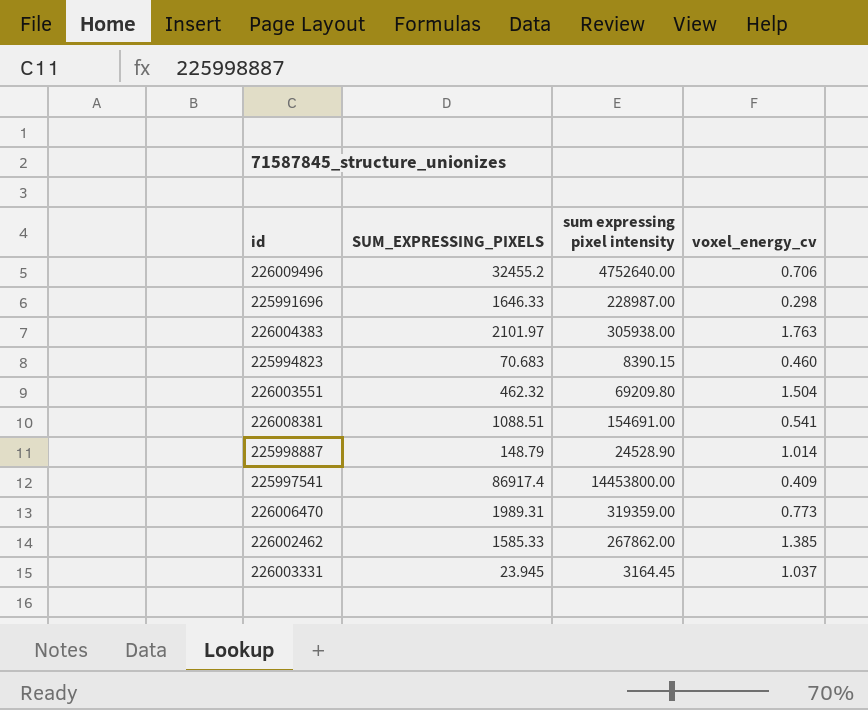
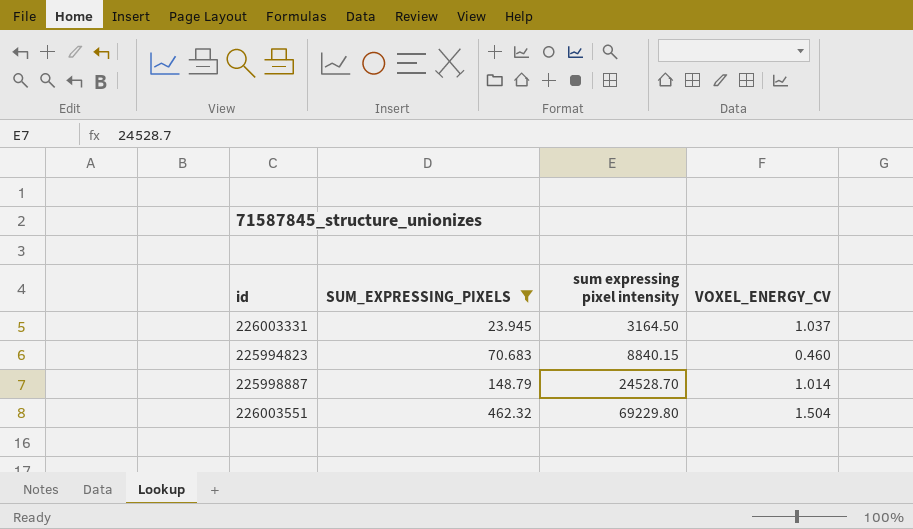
filter: none -> SUM_EXPRESSING_PIXELS <= 462.32
row order: none -> SUM_EXPRESSING_PIXELS ascending
column name: voxel_energy_cv -> VOXEL_ENERGY_CV
226003331 | sum expressing pixel intensity: 3164.45 -> 3164.50
225994823 | sum expressing pixel intensity: 8390.15 -> 8840.15
225998887 | sum expressing pixel intensity: 24528.90 -> 24528.70
226003551 | sum expressing pixel intensity: 69209.80 -> 69229.80

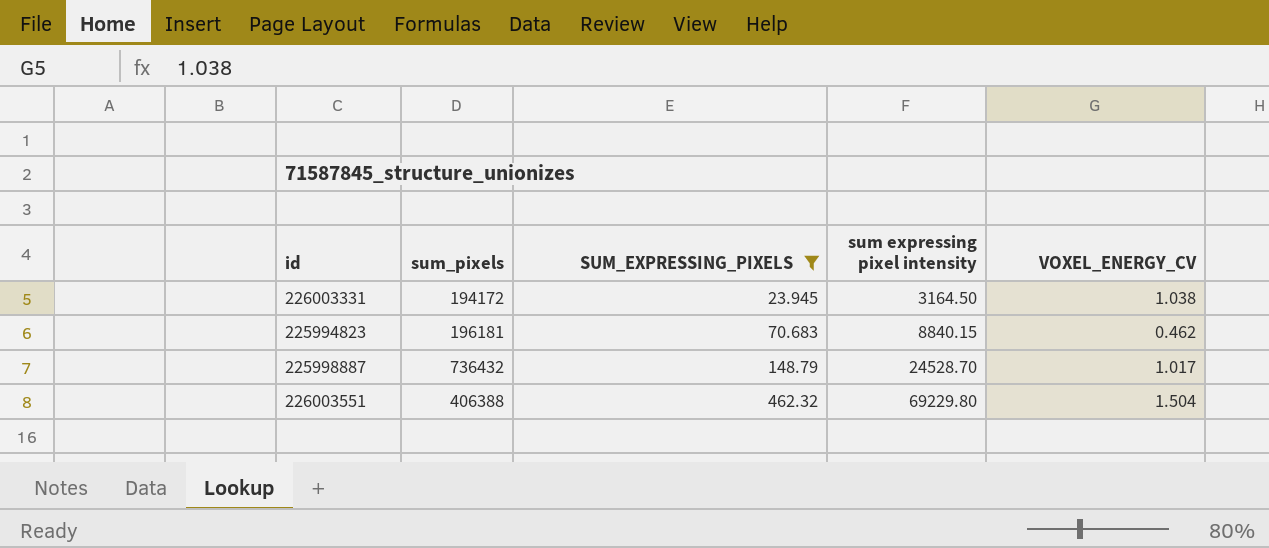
column sum_pixels | position: none -> 2
226003331 | VOXEL_ENERGY_CV: 1.037 -> 1.038
225994823 | VOXEL_ENERGY_CV: 0.460 -> 0.462
225998887 | VOXEL_ENERGY_CV: 1.014 -> 1.017

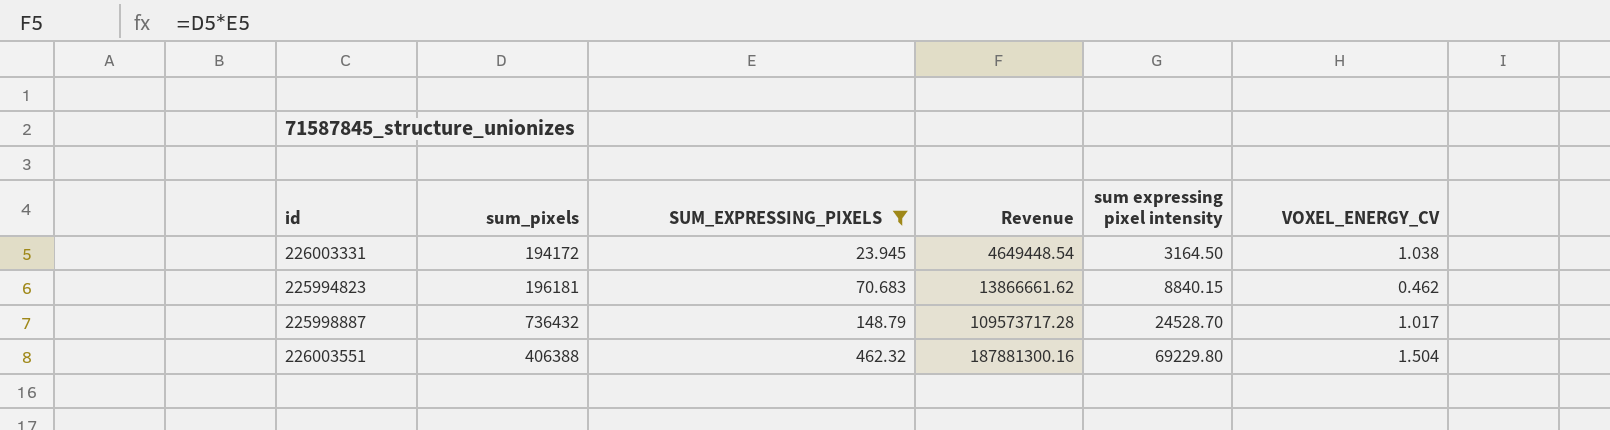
column Revenue | formula: none -> [sum_pixels] * [SUM_EXPRESSING_PIXELS]

